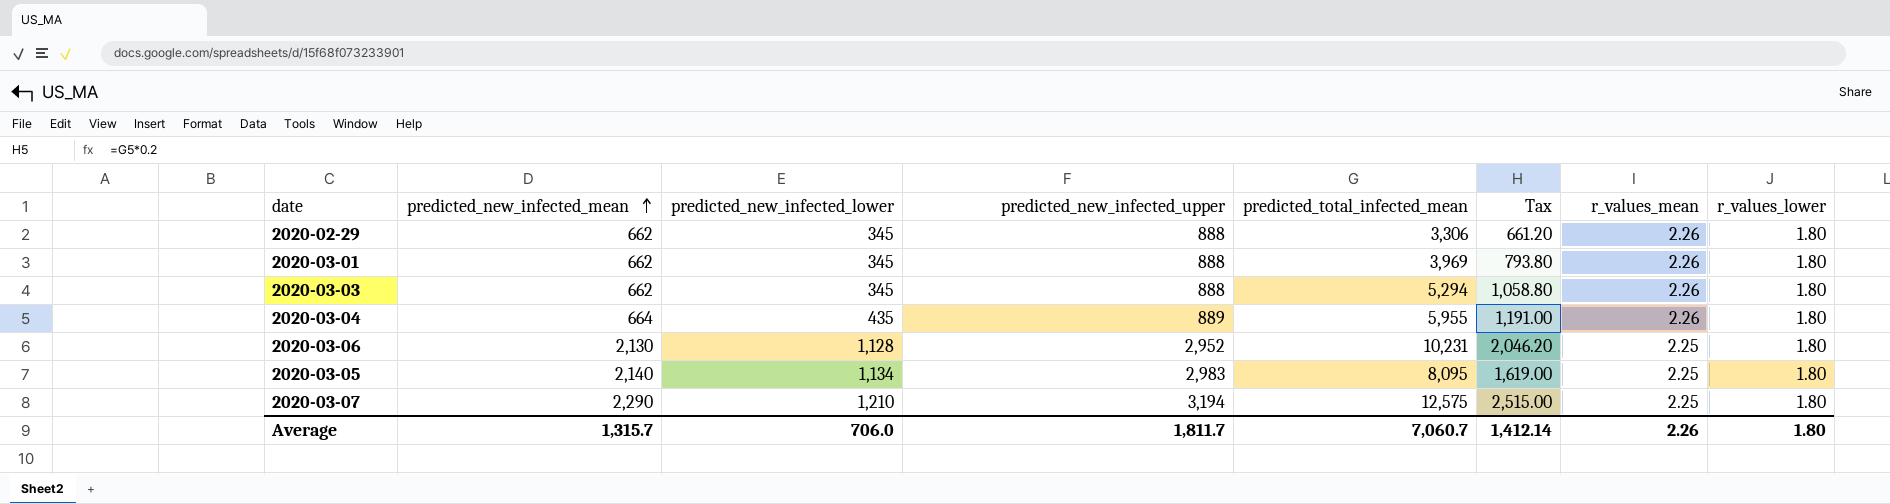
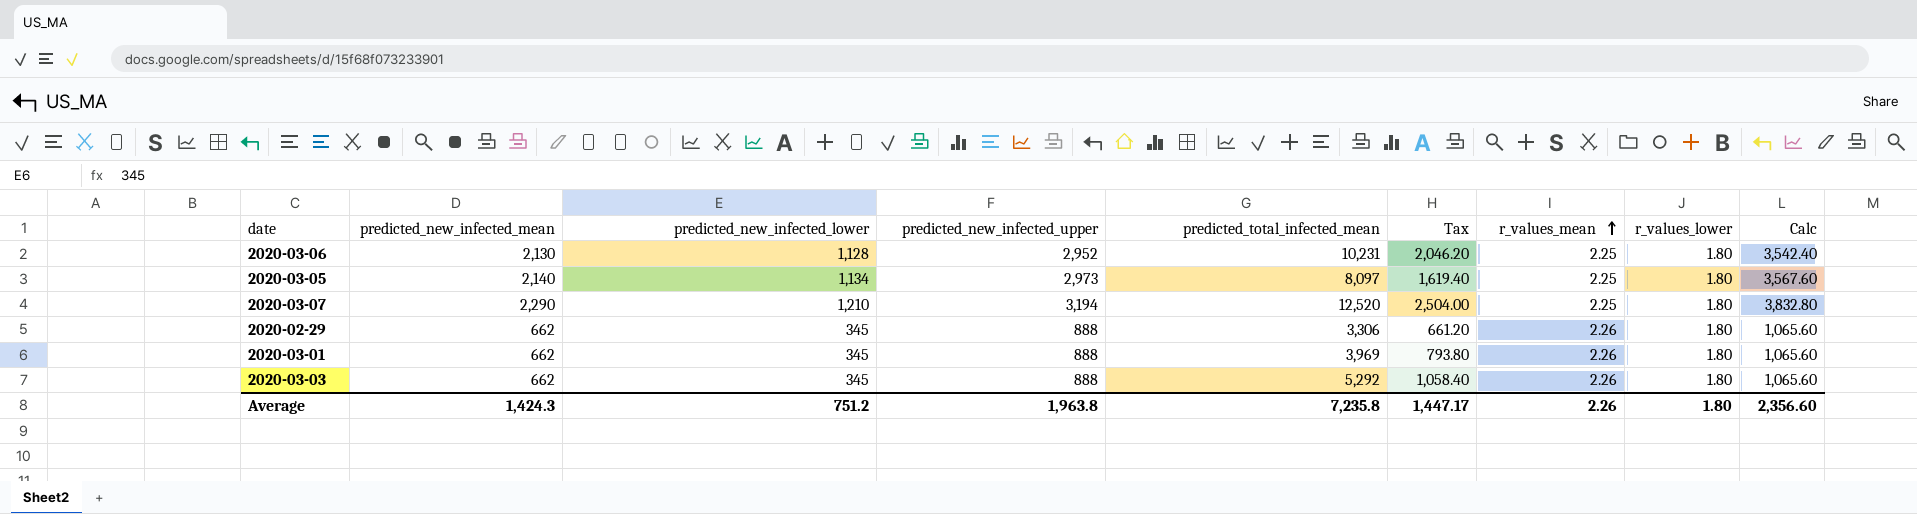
row order: predicted_new_infected_mean ascending -> r_values_mean ascending
column Calc | formula: none -> [predicted_new_infected_upper] * 1.2
row 2020-03-04: 664 | 435 | 889 | 5,955 | 1,191.00 | 2.26 | 1.80 -> none
2020-03-05 | predicted_new_infected_upper: 2,983 -> 2,973
2020-03-05 | predicted_total_infected_mean: 8,095 -> 8,097
2020-03-05 | Tax: 1,619.00 -> 1,619.40
2020-03-07 | predicted_total_infected_mean: 12,575 -> 12,520
2020-03-07 | Tax: 2,515.00 -> 2,504.00
2020-03-03 | predicted_total_infected_mean: 5,294 -> 5,292
2020-03-03 | Tax: 1,058.80 -> 1,058.40
Average | predicted_new_infected_mean: 1,315.7 -> 1,424.3
Average | predicted_new_infected_lower: 706.0 -> 751.2
Average | predicted_new_infected_upper: 1,811.7 -> 1,963.8
Average | predicted_total_infected_mean: 7,060.7 -> 7,235.8
Average | Tax: 1,412.14 -> 1,447.17

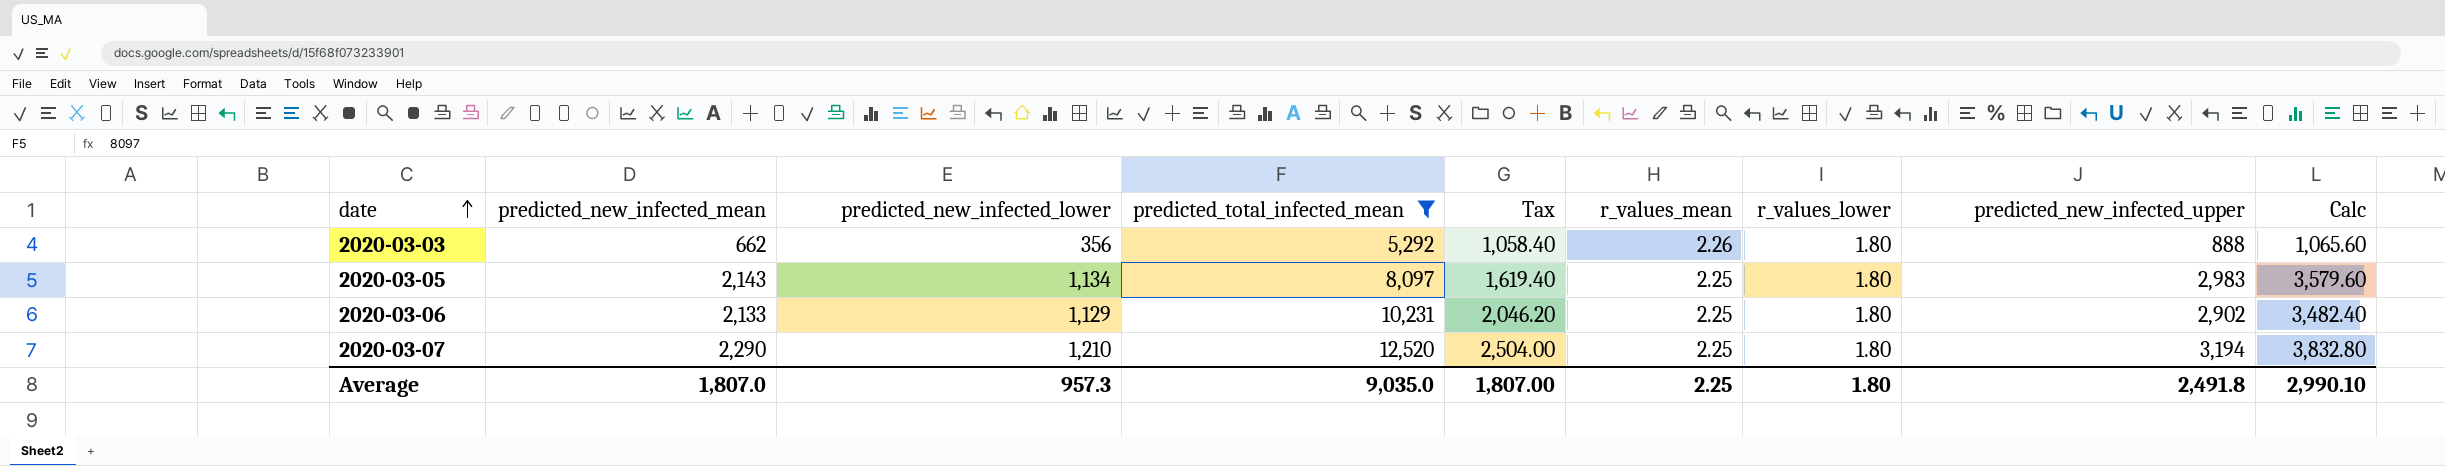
filter: none -> predicted_total_infected_mean >= 5,292
row order: r_values_mean ascending -> date ascending
column predicted_new_infected_upper | position: 4 -> 8
2020-03-03 | predicted_new_infected_lower: 345 -> 356
2020-03-05 | predicted_new_infected_mean: 2,140 -> 2,143
2020-03-05 | predicted_new_infected_upper: 2,973 -> 2,983
2020-03-05 | Calc: 3,567.60 -> 3,579.60
2020-03-06 | predicted_new_infected_mean: 2,130 -> 2,133
2020-03-06 | predicted_new_infected_lower: 1,128 -> 1,129
2020-03-06 | predicted_new_infected_upper: 2,952 -> 2,902
2020-03-06 | Calc: 3,542.40 -> 3,482.40
Average | predicted_new_infected_mean: 1,424.3 -> 1,807.0
Average | predicted_new_infected_lower: 751.2 -> 957.3
Average | predicted_total_infected_mean: 7,235.8 -> 9,035.0
Average | Tax: 1,447.17 -> 1,807.00
Average | r_values_mean: 2.26 -> 2.25
Average | predicted_new_infected_upper: 1,963.8 -> 2,491.8
Average | Calc: 2,356.60 -> 2,990.10

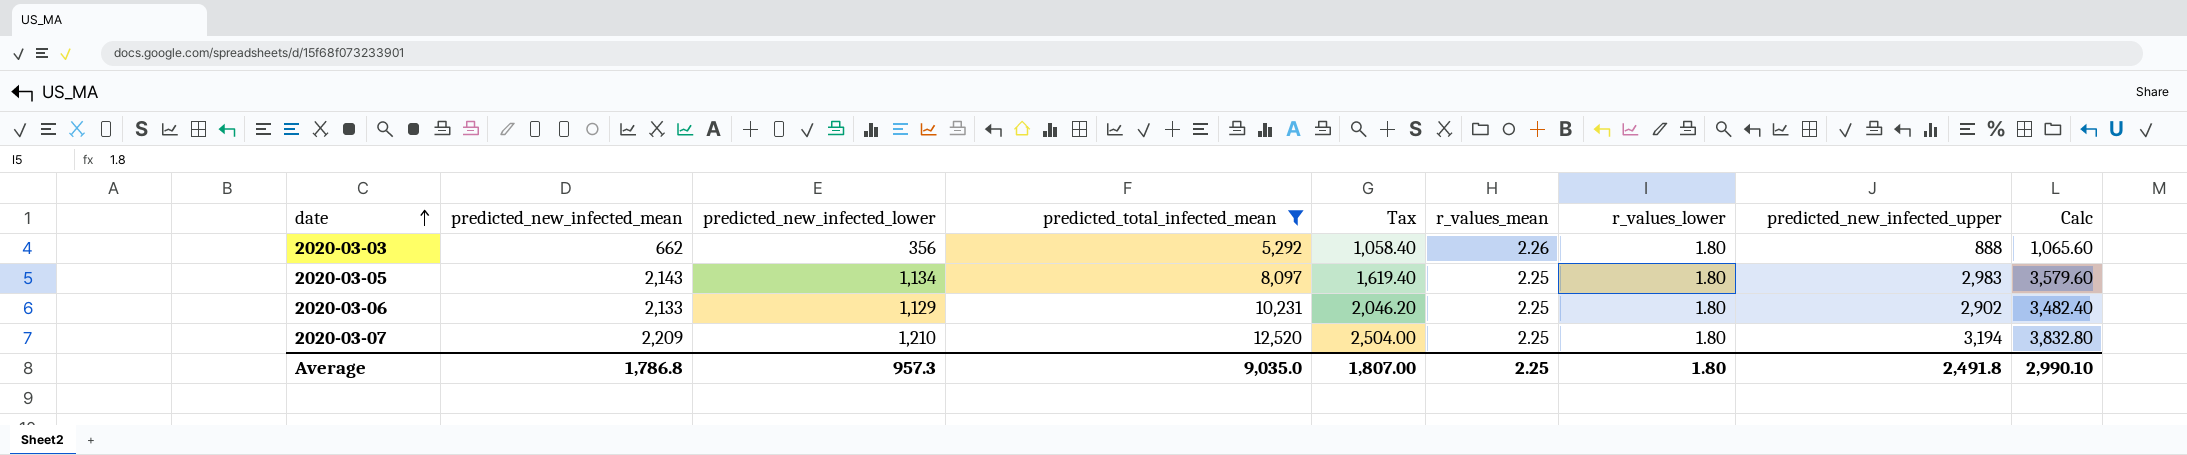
2020-03-07 | predicted_new_infected_mean: 2,290 -> 2,209
Average | predicted_new_infected_mean: 1,807.0 -> 1,786.8

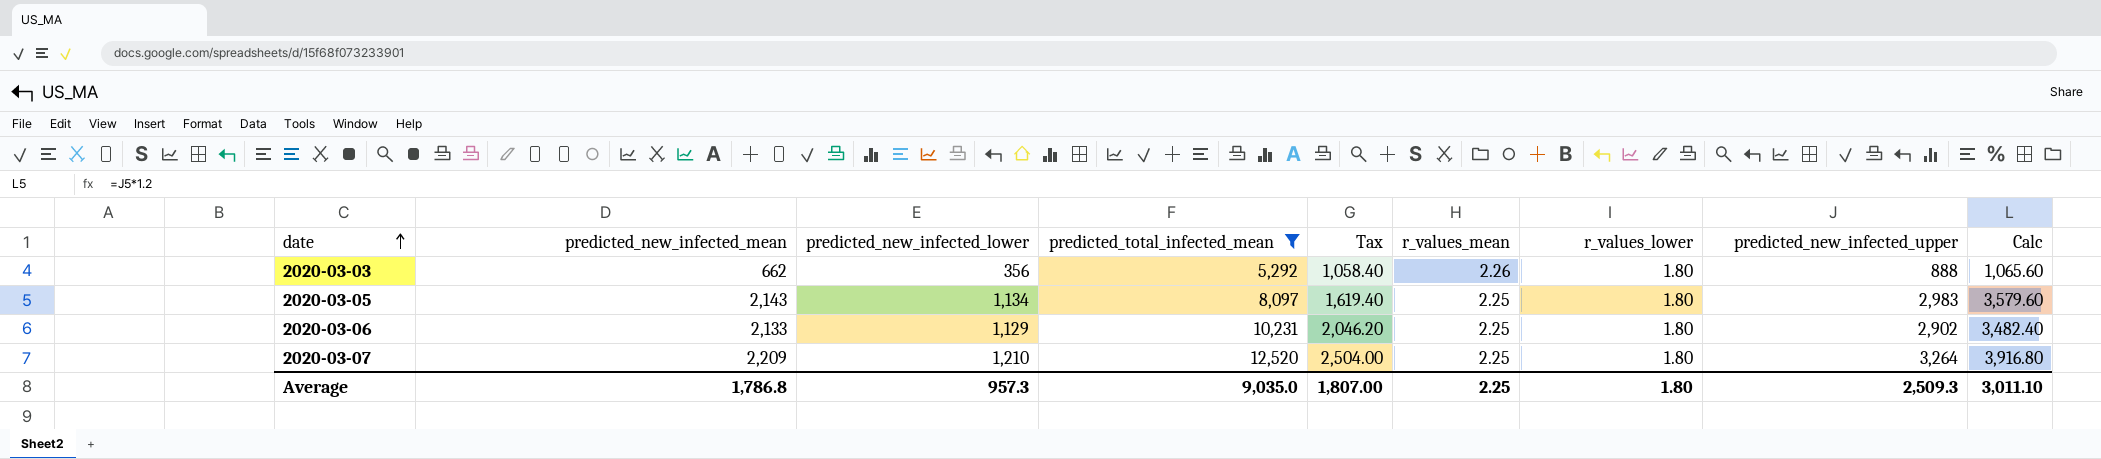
2020-03-07 | predicted_new_infected_upper: 3,194 -> 3,264
2020-03-07 | Calc: 3,832.80 -> 3,916.80
Average | predicted_new_infected_upper: 2,491.8 -> 2,509.3
Average | Calc: 2,990.10 -> 3,011.10

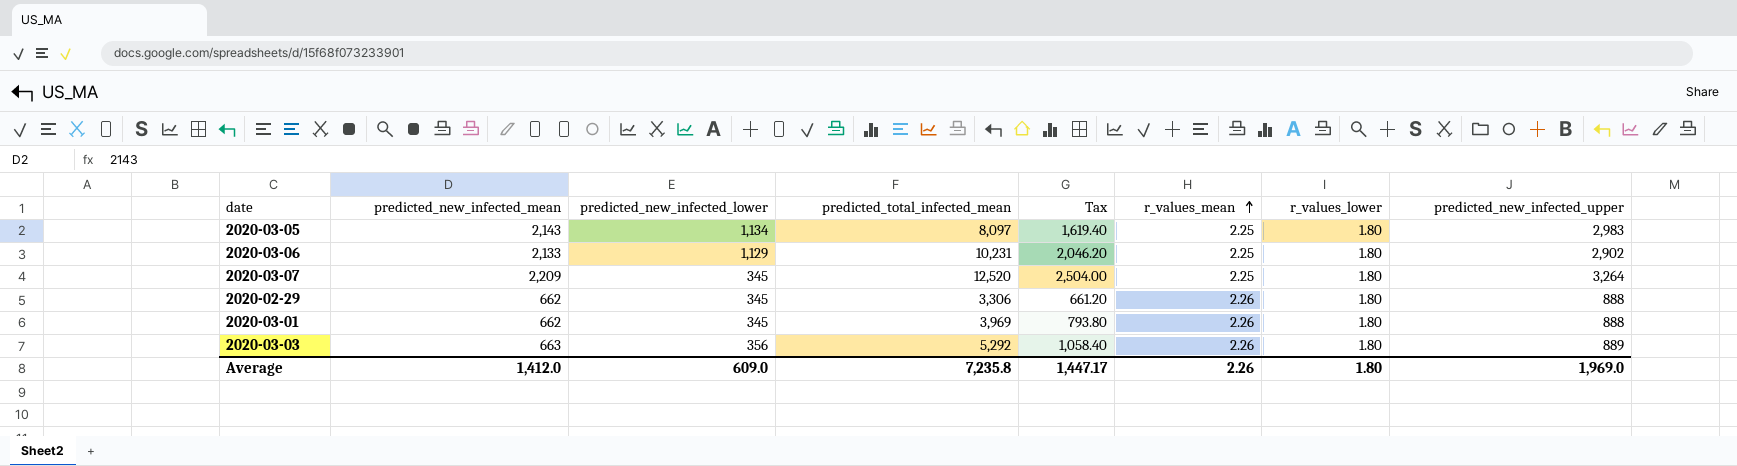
filter: predicted_total_infected_mean >= 5,292 -> none
row order: date ascending -> r_values_mean ascending
column Calc | formula: [predicted_new_infected_upper] * 1.2 -> none
2020-03-07 | predicted_new_infected_lower: 1,210 -> 345
2020-03-03 | predicted_new_infected_mean: 662 -> 663
2020-03-03 | predicted_new_infected_upper: 888 -> 889
Average | predicted_new_infected_mean: 1,786.8 -> 1,412.0
Average | predicted_new_infected_lower: 957.3 -> 609.0
Average | predicted_total_infected_mean: 9,035.0 -> 7,235.8
Average | Tax: 1,807.00 -> 1,447.17
Average | r_values_mean: 2.25 -> 2.26
Average | predicted_new_infected_upper: 2,509.3 -> 1,969.0

